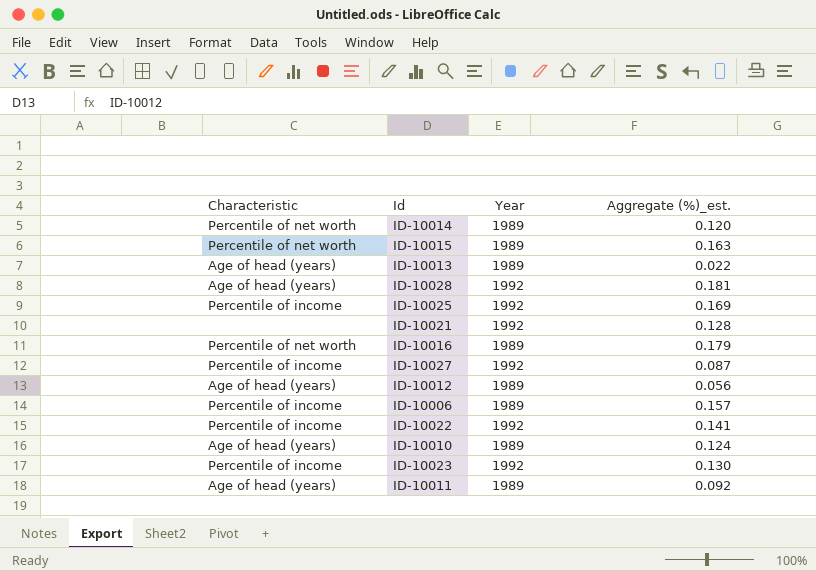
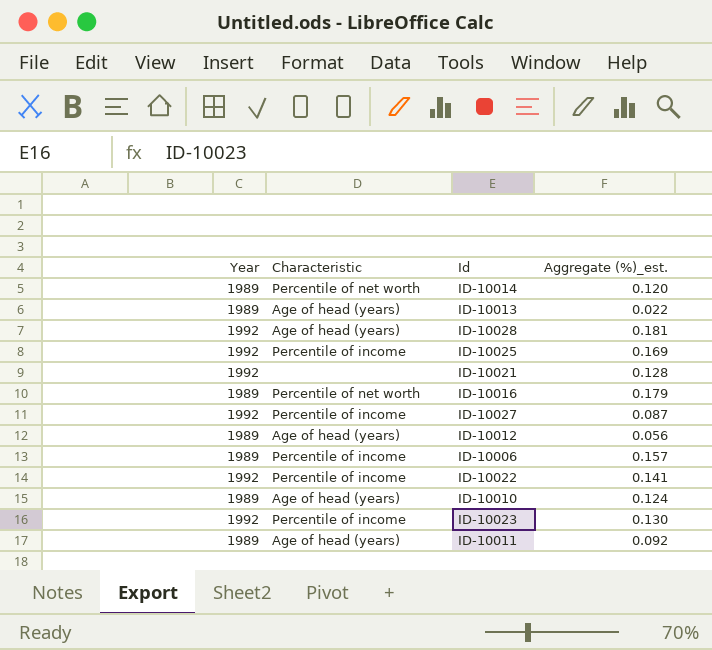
column Year | position: 3 -> 1
row ID-10015: Percentile of net worth | 1989 | 0.163 -> none

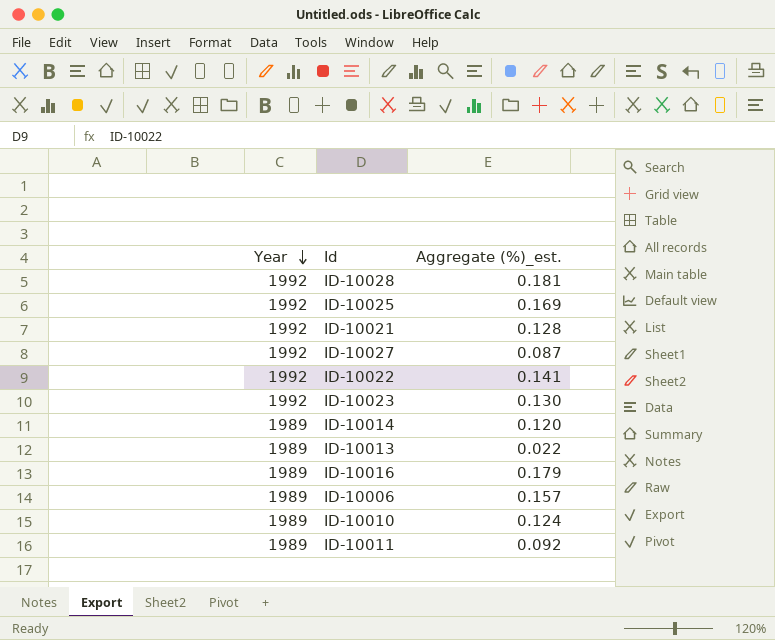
row order: none -> Year descending
column Characteristic | position: 2 -> none
row ID-10012: 1989 | Age of head (years) | 0.056 -> none

